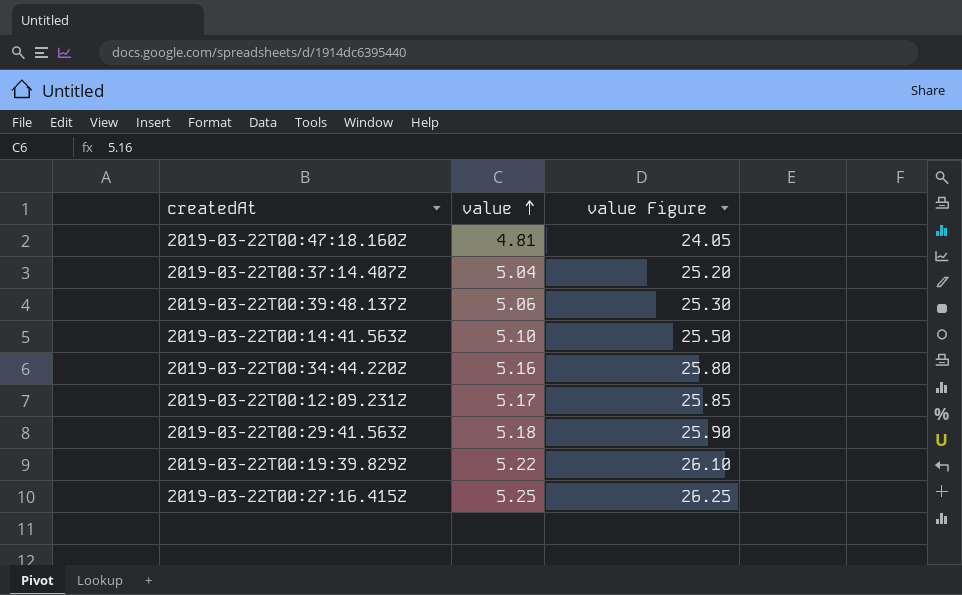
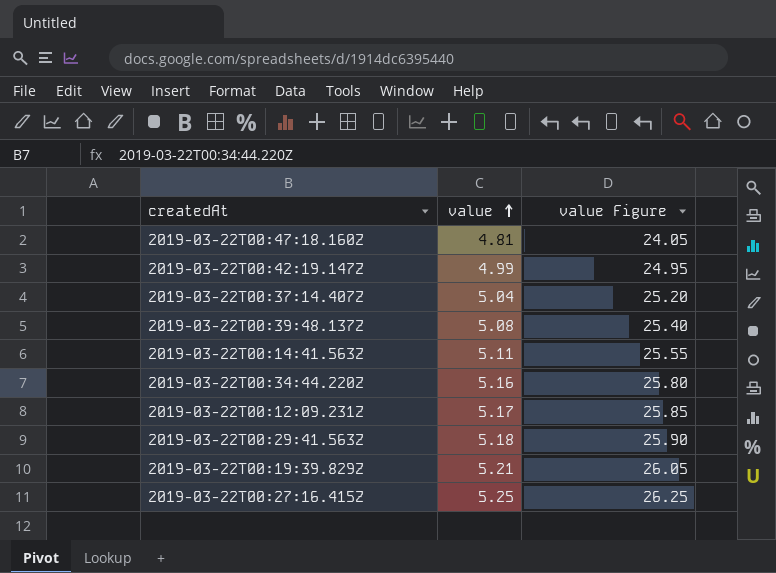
row 2019-03-22T00:42:19.147Z: none -> 4.99 | 24.95
2019-03-22T00:39:48.137Z | value: 5.06 -> 5.08
2019-03-22T00:39:48.137Z | value Figure: 25.30 -> 25.40
2019-03-22T00:14:41.563Z | value: 5.10 -> 5.11
2019-03-22T00:14:41.563Z | value Figure: 25.50 -> 25.55
2019-03-22T00:19:39.829Z | value: 5.22 -> 5.21
2019-03-22T00:19:39.829Z | value Figure: 26.10 -> 26.05

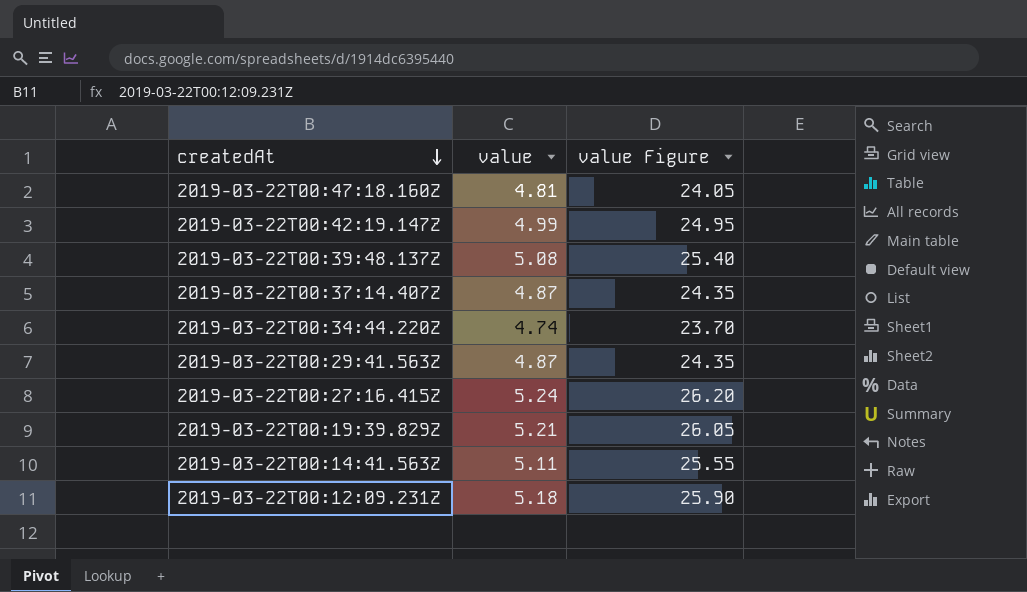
row order: value ascending -> createdAt descending
2019-03-22T00:37:14.407Z | value: 5.04 -> 4.87
2019-03-22T00:37:14.407Z | value Figure: 25.20 -> 24.35
2019-03-22T00:34:44.220Z | value: 5.16 -> 4.74
2019-03-22T00:34:44.220Z | value Figure: 25.80 -> 23.70
2019-03-22T00:29:41.563Z | value: 5.18 -> 4.87
2019-03-22T00:29:41.563Z | value Figure: 25.90 -> 24.35
2019-03-22T00:27:16.415Z | value: 5.25 -> 5.24
2019-03-22T00:27:16.415Z | value Figure: 26.25 -> 26.20
2019-03-22T00:12:09.231Z | value: 5.17 -> 5.18
2019-03-22T00:12:09.231Z | value Figure: 25.85 -> 25.90

